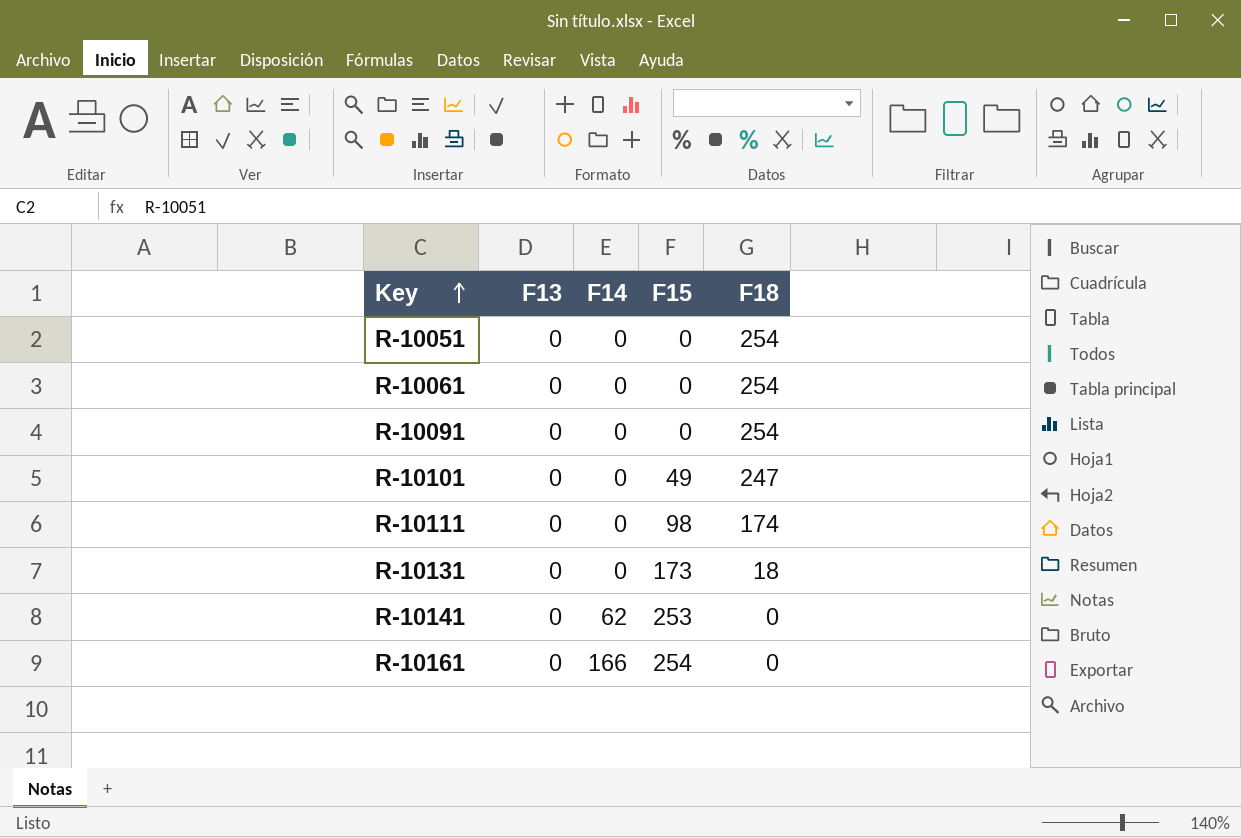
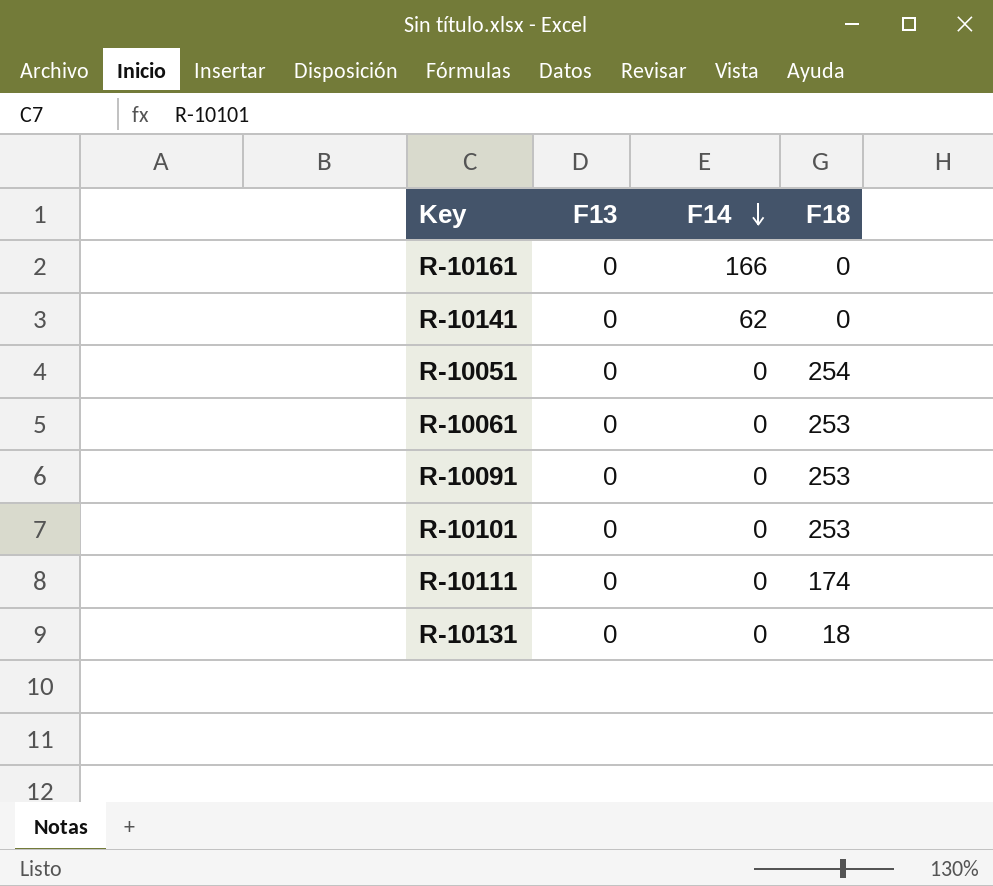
row order: Key ascending -> F14 descending
column F15 | position: 4 -> none
R-10061 | F18: 254 -> 253
R-10091 | F18: 254 -> 253
R-10101 | F18: 247 -> 253

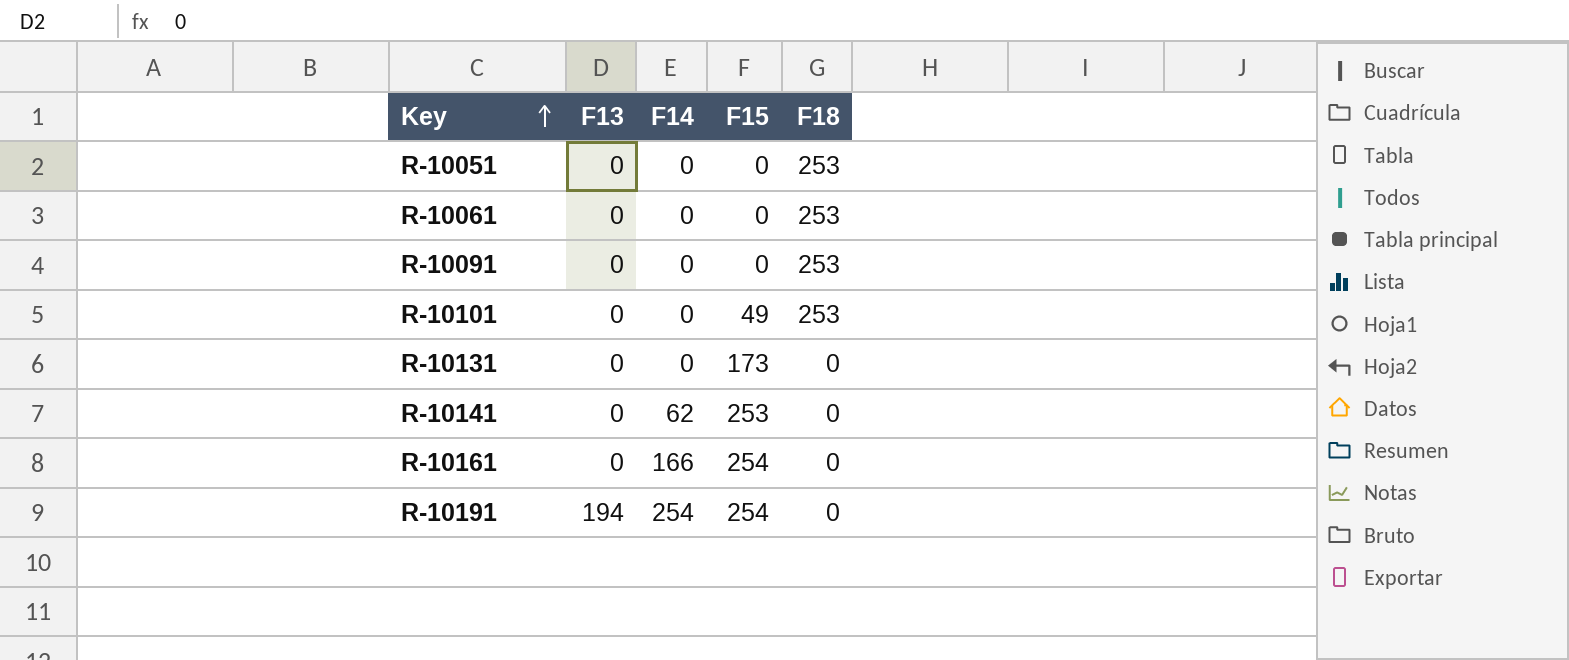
row order: F14 descending -> Key ascending
column F15 | position: none -> 4
row R-10111: 0 | 0 | 174 -> none
R-10051 | F18: 254 -> 253
R-10131 | F18: 18 -> 0
row R-10191: none -> 194 | 254 | 254 | 0

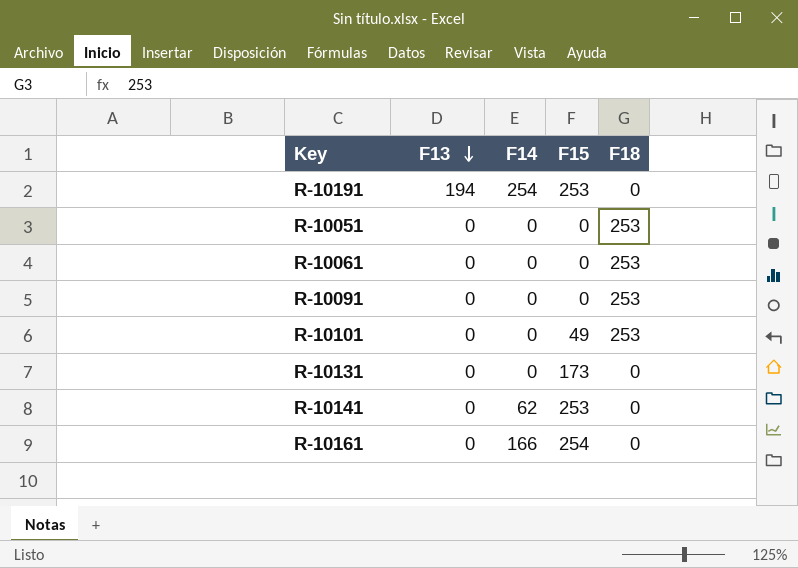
row order: Key ascending -> F13 descending
R-10191 | F15: 254 -> 253

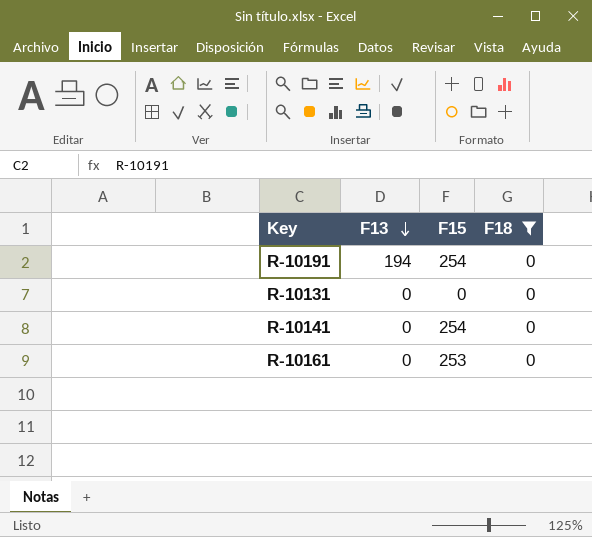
filter: none -> F18 = 0
column F14 | position: 3 -> none
R-10191 | F15: 253 -> 254
R-10131 | F15: 173 -> 0
R-10141 | F15: 253 -> 254
R-10161 | F15: 254 -> 253

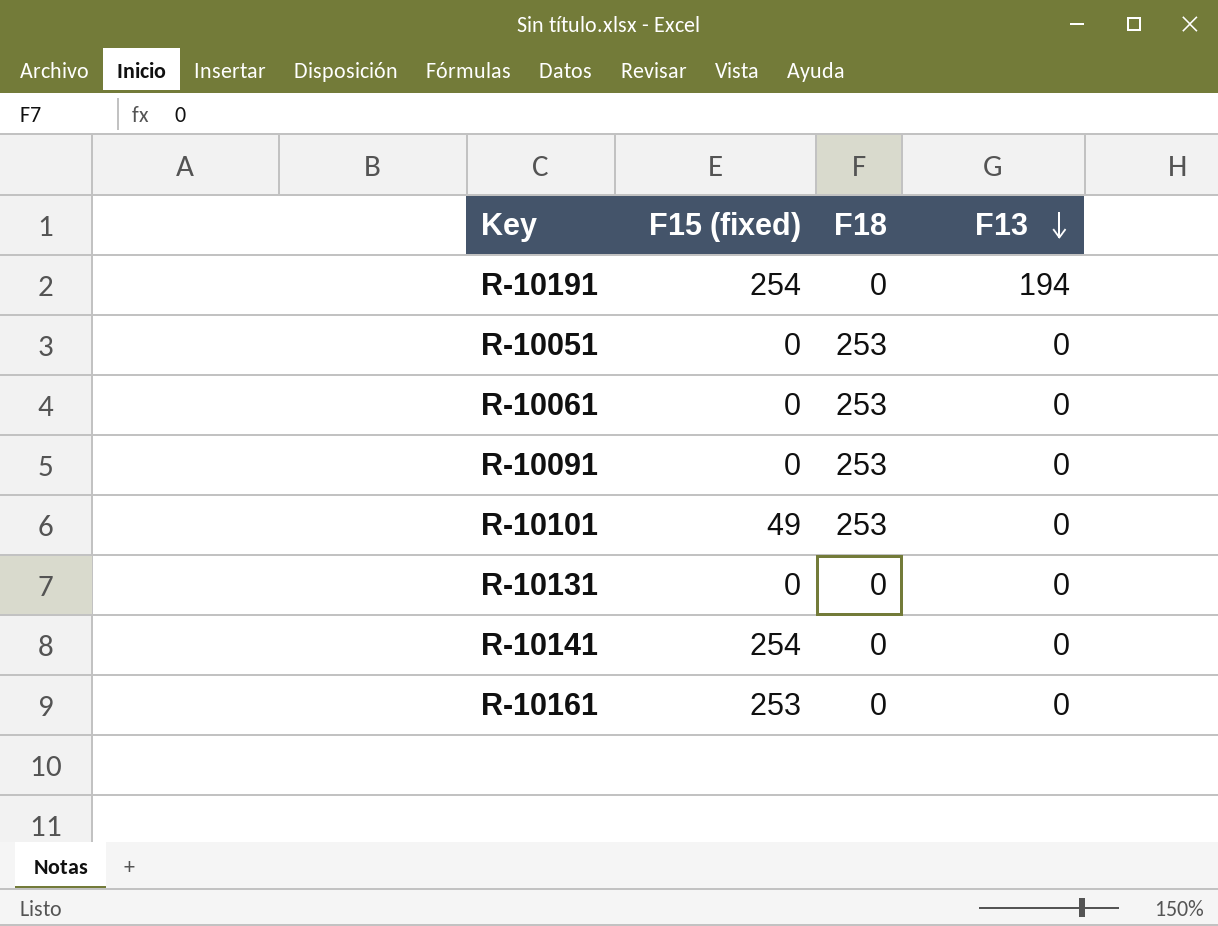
filter: F18 = 0 -> none
column name: F15 -> F15 (fixed)
column F13 | position: 2 -> 4

